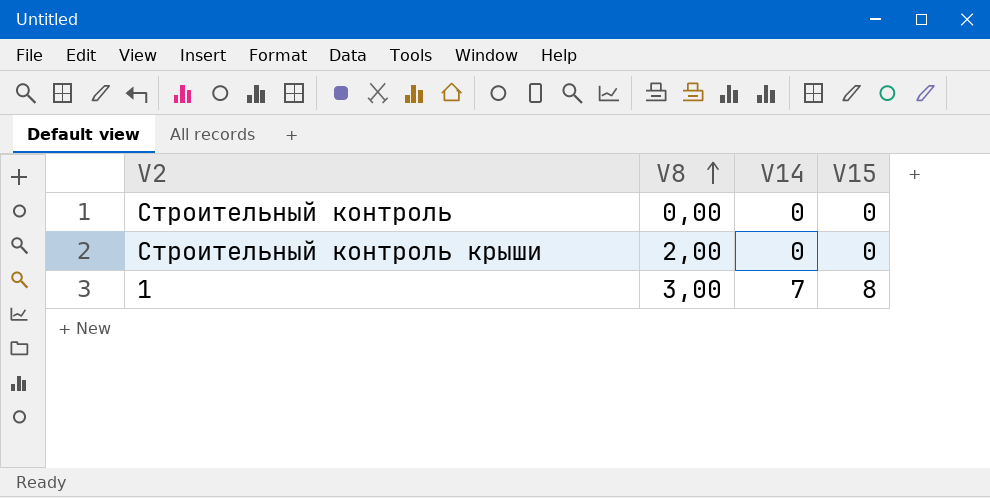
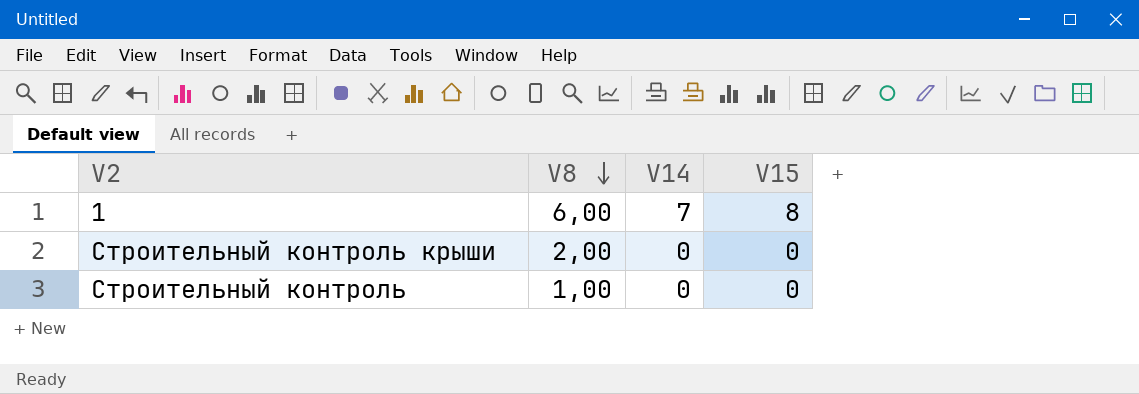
row order: V8 ascending -> V8 descending
1 | V8: 3,00 -> 6,00
Строительный контроль | V8: 0,00 -> 1,00

